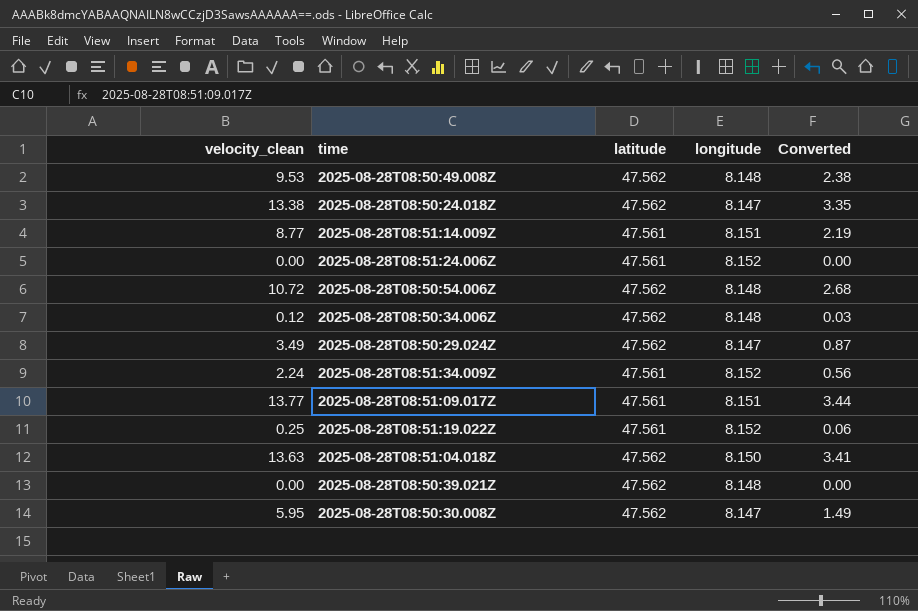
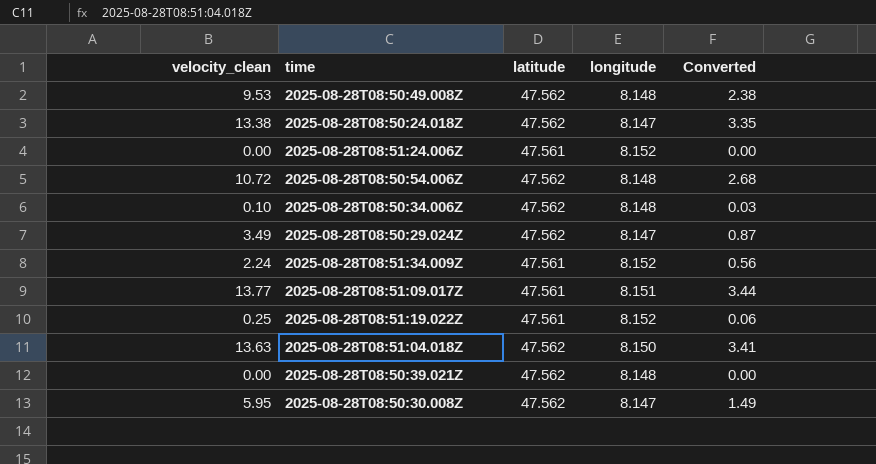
row 2025-08-28T08:51:14.009Z: 8.77 | 47.561 | 8.151 | 2.19 -> none
2025-08-28T08:50:34.006Z | velocity_clean: 0.12 -> 0.10

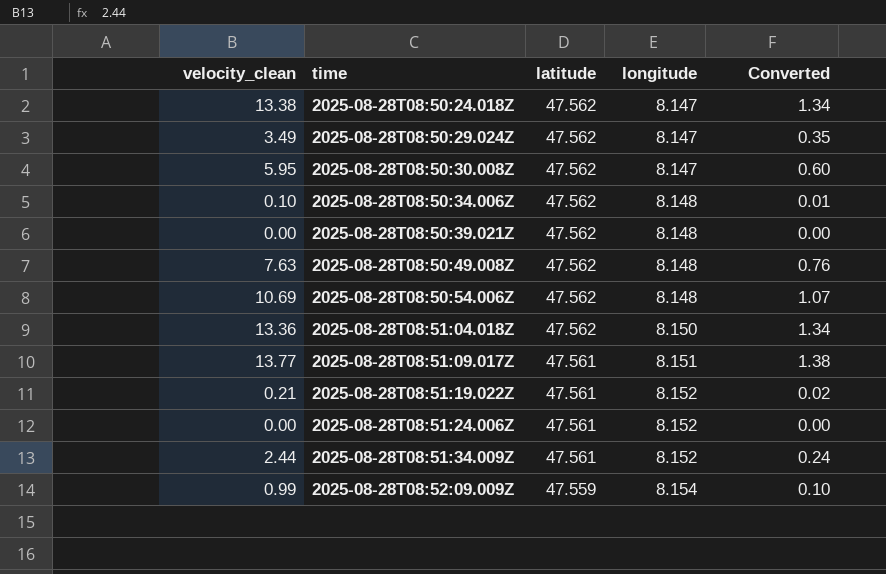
row order: none -> time ascending
column Converted | formula: [velocity_clean] * 0.25 -> [velocity_clean] * 0.1
2025-08-28T08:50:49.008Z | velocity_clean: 9.53 -> 7.63
2025-08-28T08:50:54.006Z | velocity_clean: 10.72 -> 10.69
2025-08-28T08:51:04.018Z | velocity_clean: 13.63 -> 13.36
2025-08-28T08:51:19.022Z | velocity_clean: 0.25 -> 0.21
2025-08-28T08:51:34.009Z | velocity_clean: 2.24 -> 2.44
row 2025-08-28T08:52:09.009Z: none -> 0.99 | 47.559 | 8.154 | 0.10

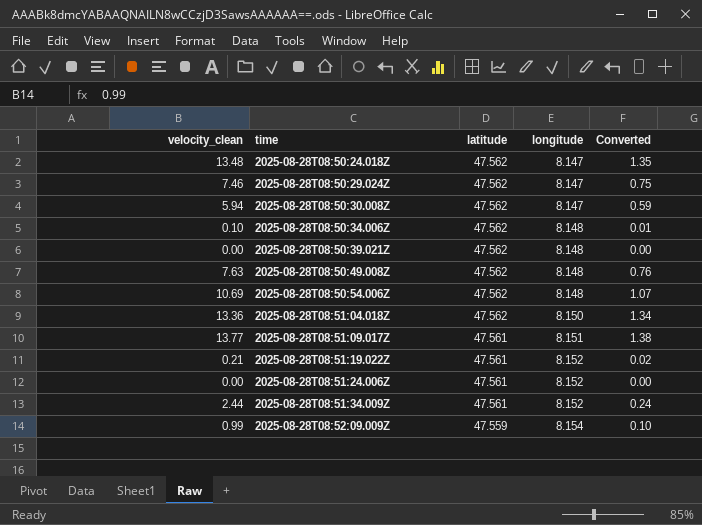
2025-08-28T08:50:24.018Z | velocity_clean: 13.38 -> 13.48
2025-08-28T08:50:24.018Z | Converted: 1.34 -> 1.35
2025-08-28T08:50:29.024Z | velocity_clean: 3.49 -> 7.46
2025-08-28T08:50:29.024Z | Converted: 0.35 -> 0.75
2025-08-28T08:50:30.008Z | velocity_clean: 5.95 -> 5.94
2025-08-28T08:50:30.008Z | Converted: 0.60 -> 0.59

